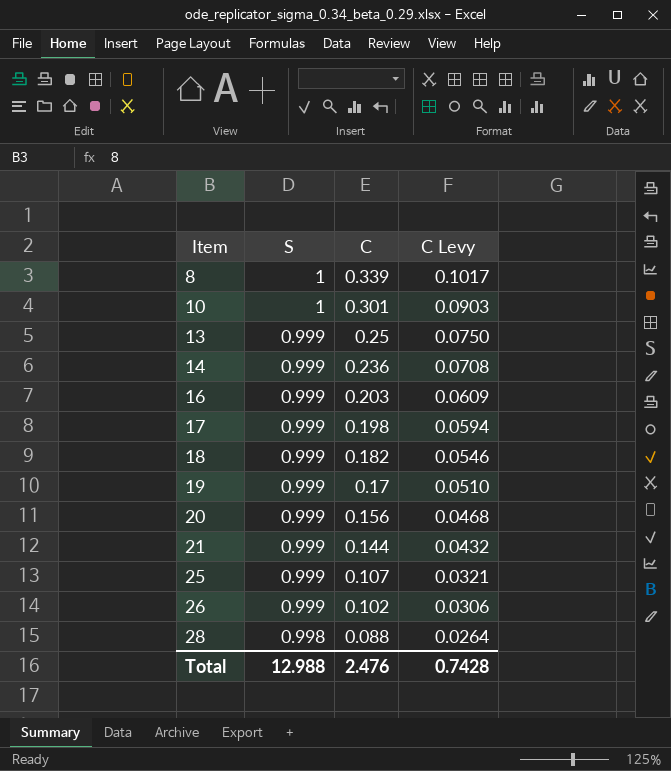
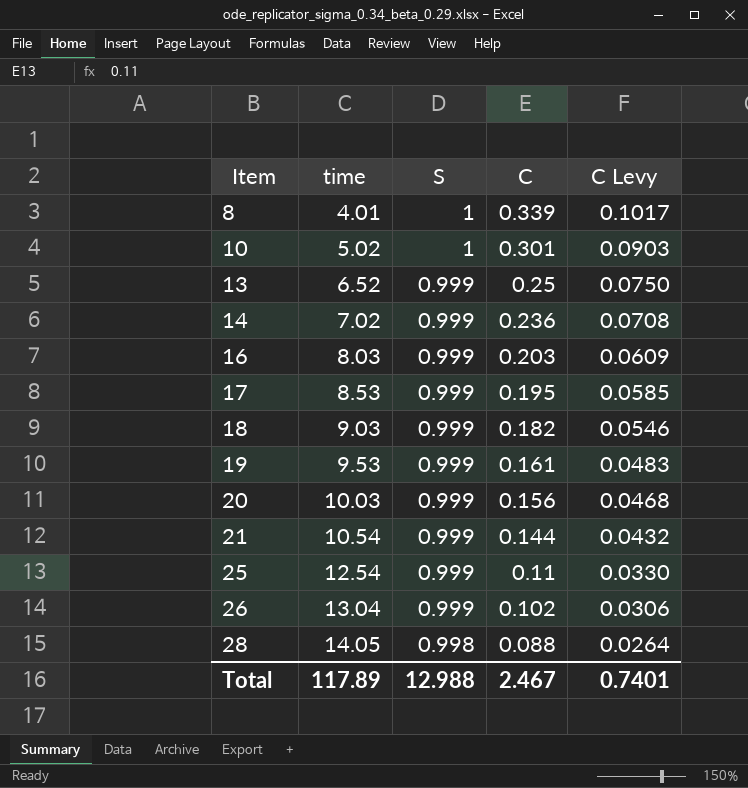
column time | position: none -> 2
17 | C: 0.198 -> 0.195
17 | C Levy: 0.0594 -> 0.0585
19 | C: 0.17 -> 0.161
19 | C Levy: 0.0510 -> 0.0483
25 | C: 0.107 -> 0.11
25 | C Levy: 0.0321 -> 0.0330
Total | C: 2.476 -> 2.467
Total | C Levy: 0.7428 -> 0.7401

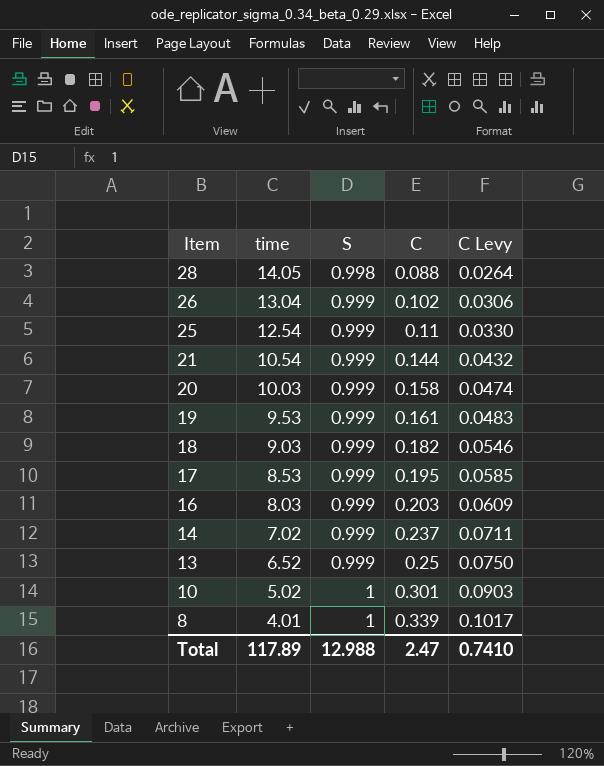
row order: Item ascending -> Item descending
20 | C: 0.156 -> 0.158
20 | C Levy: 0.0468 -> 0.0474
14 | C: 0.236 -> 0.237
14 | C Levy: 0.0708 -> 0.0711
Total | C: 2.467 -> 2.47
Total | C Levy: 0.7401 -> 0.7410

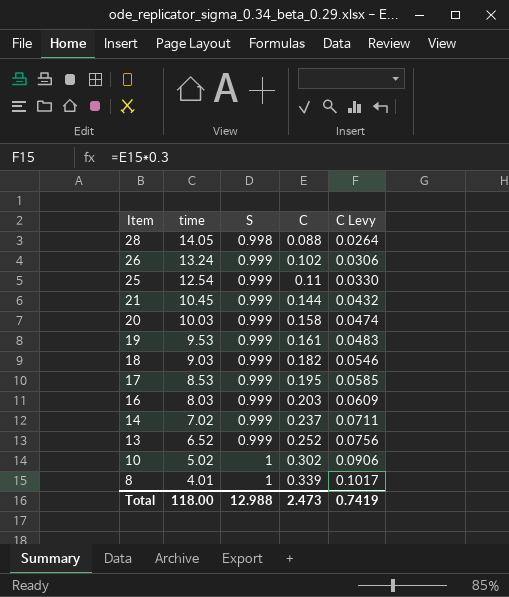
26 | time: 13.04 -> 13.24
21 | time: 10.54 -> 10.45
13 | C: 0.25 -> 0.252
13 | C Levy: 0.0750 -> 0.0756
10 | C: 0.301 -> 0.302
10 | C Levy: 0.0903 -> 0.0906
Total | time: 117.89 -> 118.00
Total | C: 2.47 -> 2.473
Total | C Levy: 0.7410 -> 0.7419

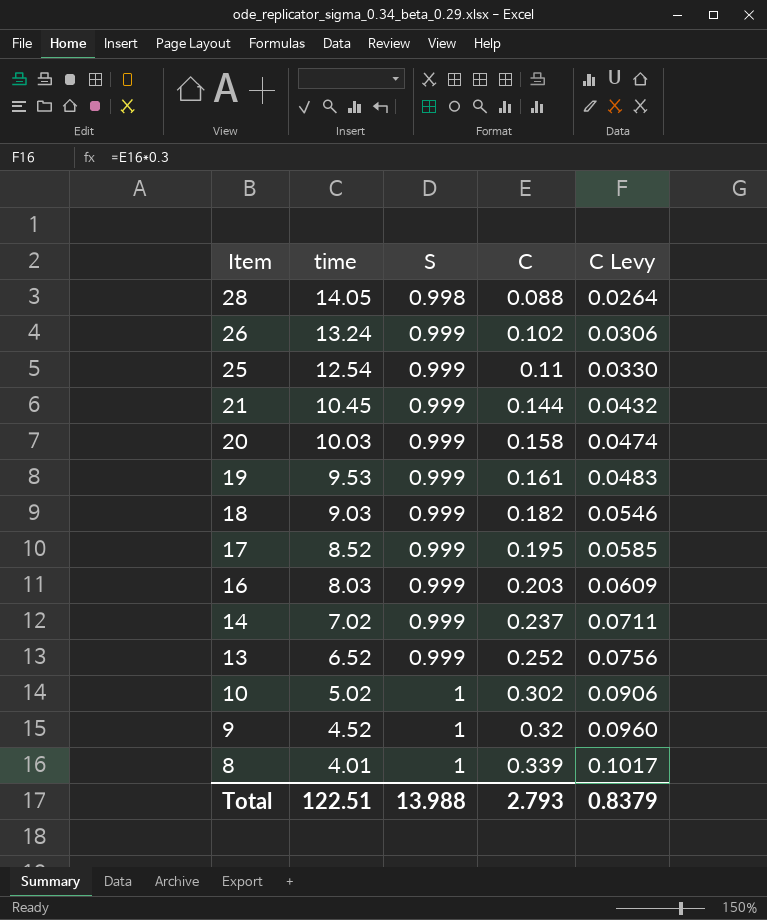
17 | time: 8.53 -> 8.52
row 9: none -> 4.52 | 1 | 0.32 | 0.0960
Total | time: 118.00 -> 122.51
Total | S: 12.988 -> 13.988
Total | C: 2.473 -> 2.793
Total | C Levy: 0.7419 -> 0.8379

